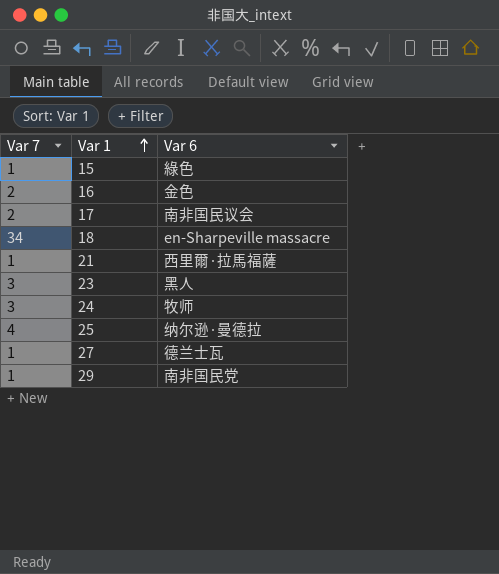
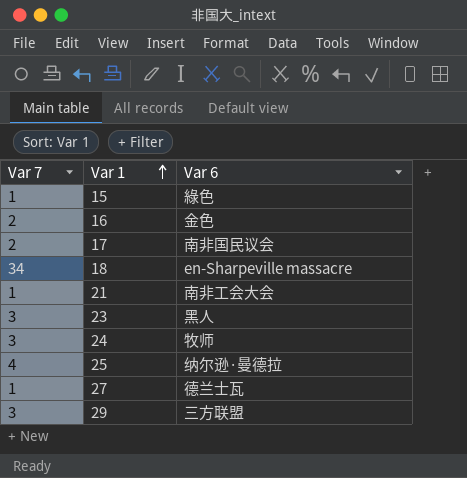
21 | Var 6: 西里爾·拉馬福薩 -> 南非工会大会
29 | Var 7: 1 -> 3
29 | Var 6: 南非国民党 -> 三方联盟

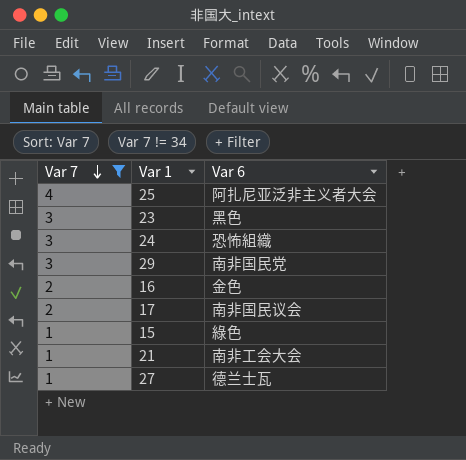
filter: none -> Var 7 != 34
row order: Var 1 ascending -> Var 7 descending
25 | Var 6: 纳尔逊·曼德拉 -> 阿扎尼亚泛非主义者大会
23 | Var 6: 黑人 -> 黑色
24 | Var 6: 牧师 -> 恐怖組織
29 | Var 6: 三方联盟 -> 南非国民党

